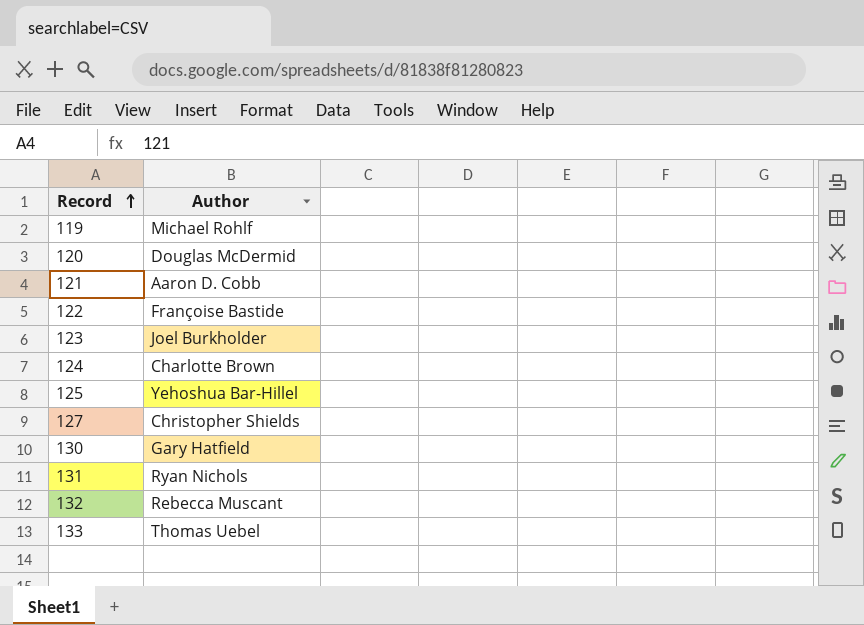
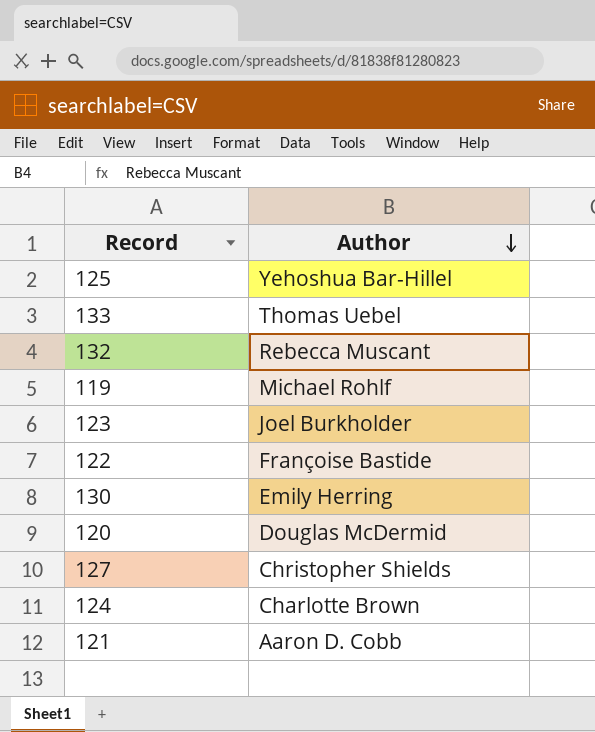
row order: Record ascending -> Author descending
row 131: Ryan Nichols -> none
130 | Author: Gary Hatfield -> Emily Herring

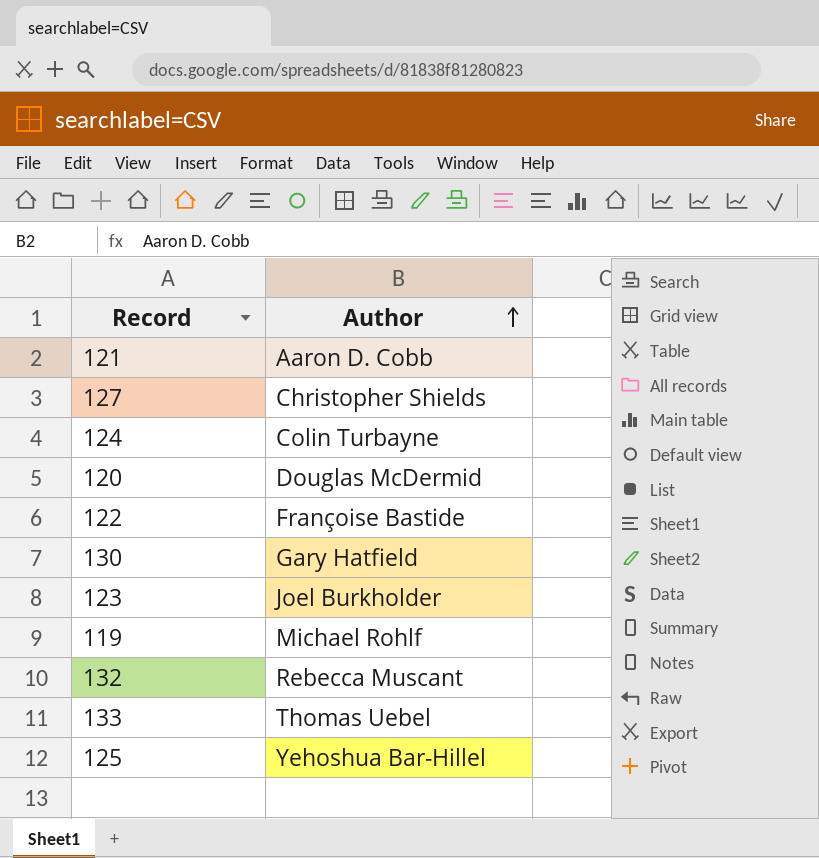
row order: Author descending -> Author ascending
124 | Author: Charlotte Brown -> Colin Turbayne
130 | Author: Emily Herring -> Gary Hatfield

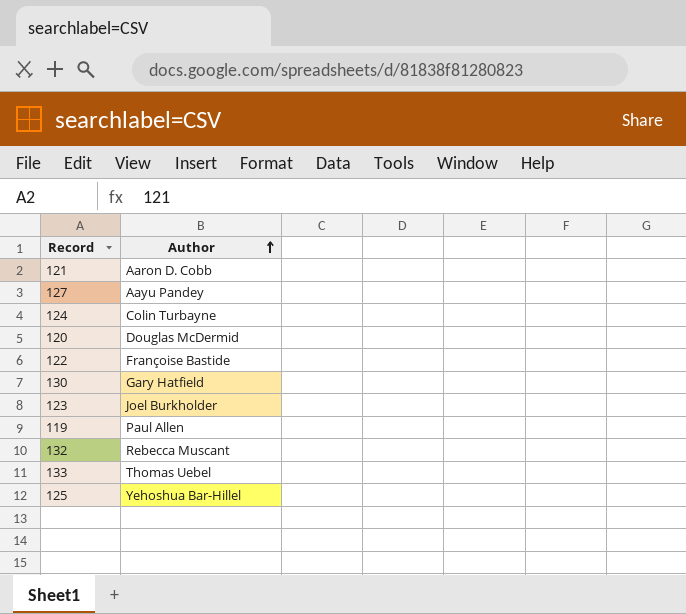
127 | Author: Christopher Shields -> Aayu Pandey
119 | Author: Michael Rohlf -> Paul Allen

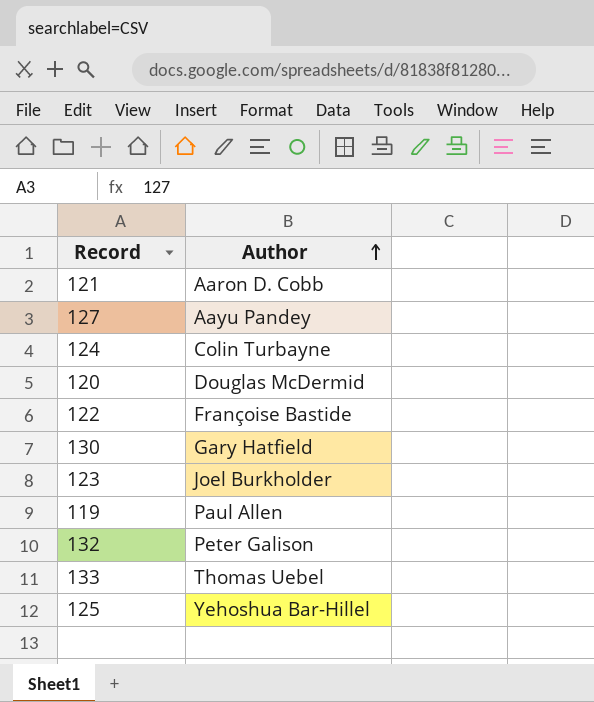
132 | Author: Rebecca Muscant -> Peter Galison

